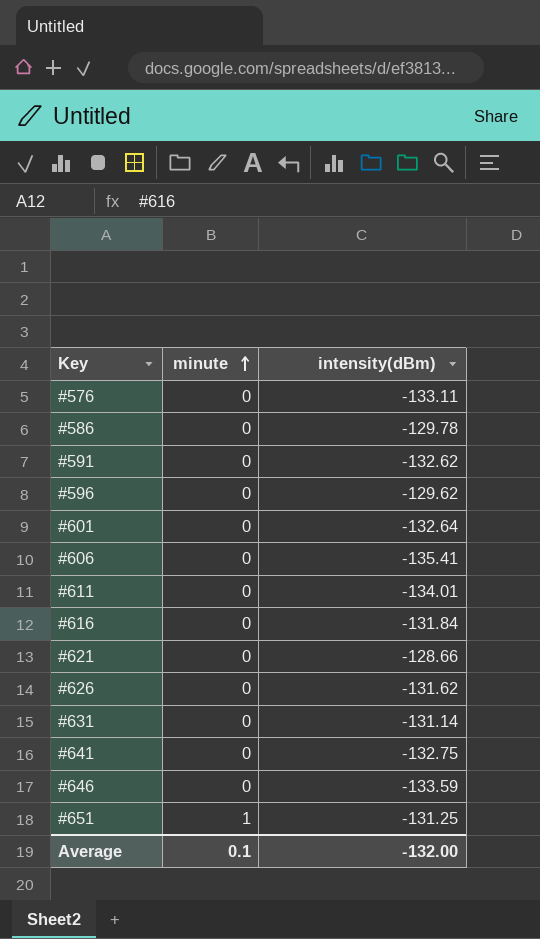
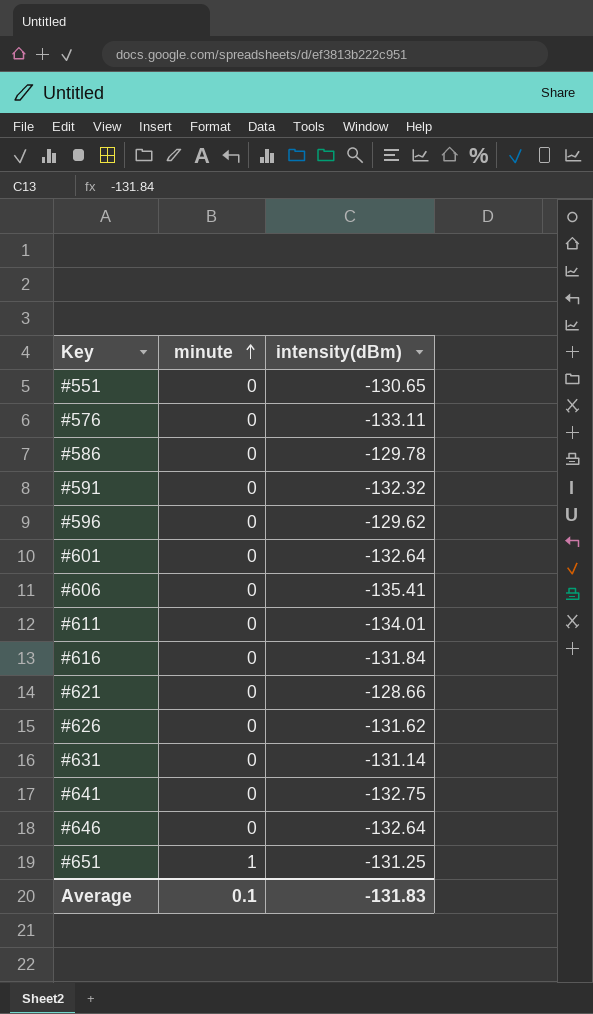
row #551: none -> 0 | -130.65
#591 | intensity(dBm): -132.62 -> -132.32
#646 | intensity(dBm): -133.59 -> -132.64
Average | intensity(dBm): -132.00 -> -131.83

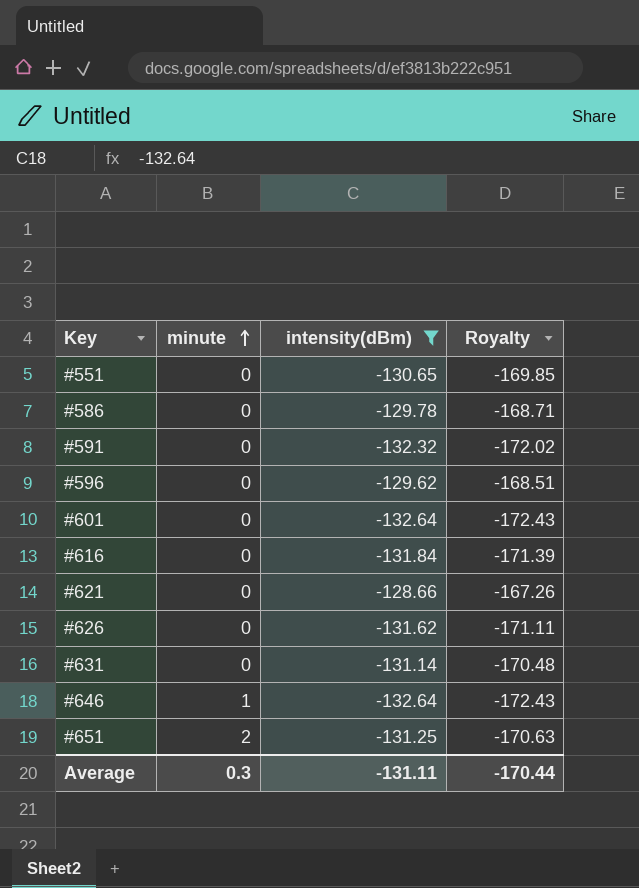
filter: none -> intensity(dBm) >= -132.64
column Royalty | formula: none -> [intensity(dBm)] * 1.3
#646 | minute: 0 -> 1
#651 | minute: 1 -> 2
Average | minute: 0.1 -> 0.3
Average | intensity(dBm): -131.83 -> -131.11

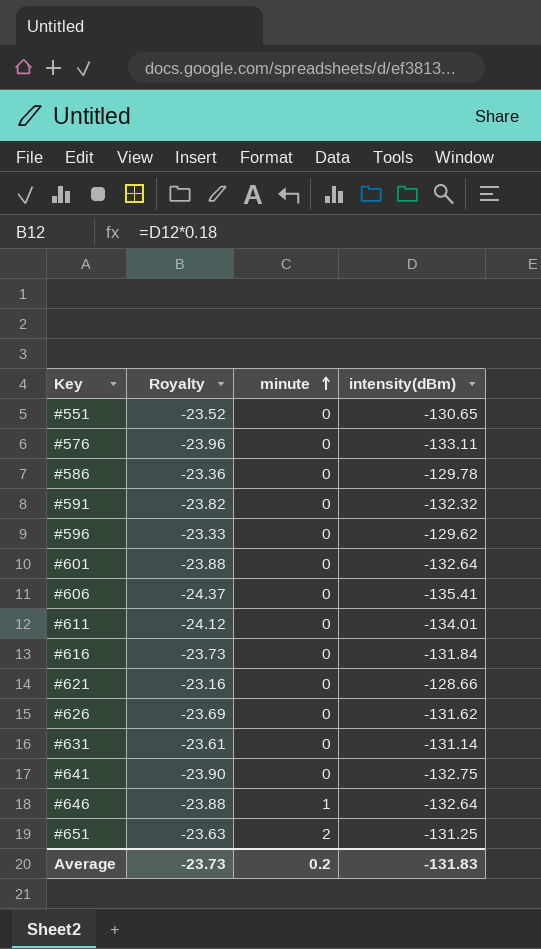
filter: intensity(dBm) >= -132.64 -> none
column Royalty | formula: [intensity(dBm)] * 1.3 -> [intensity(dBm)] * 0.18
column Royalty | position: 4 -> 2
Average | Royalty: -170.44 -> -23.73
Average | minute: 0.3 -> 0.2
Average | intensity(dBm): -131.11 -> -131.83

